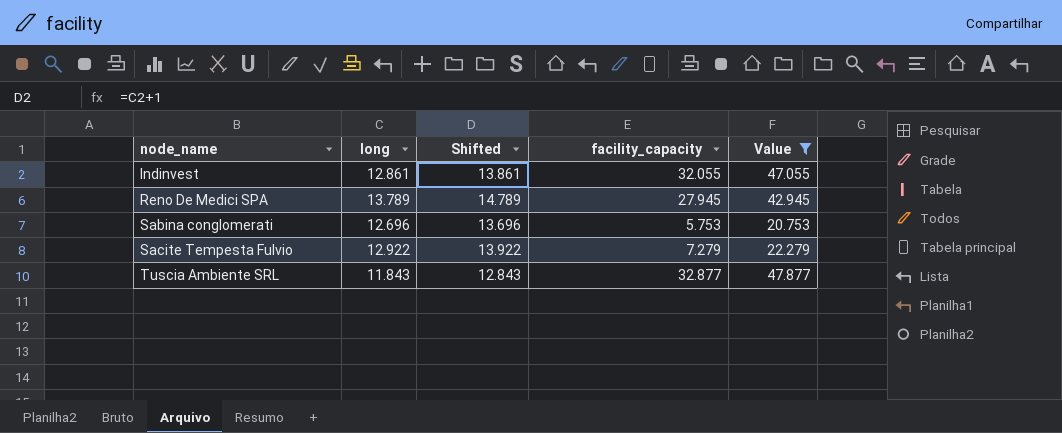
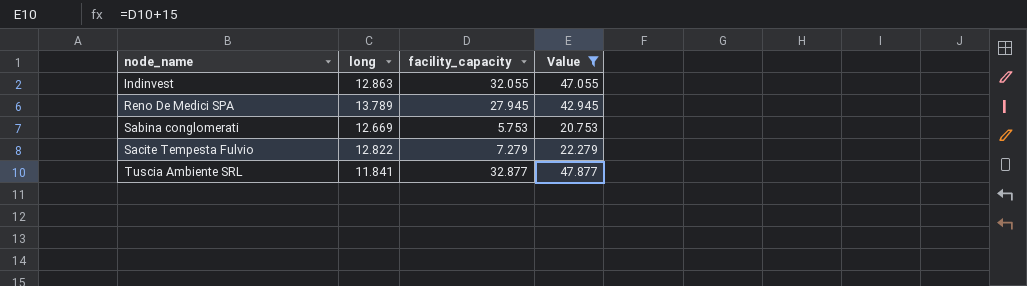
column Shifted | formula: [long] + 1 -> none
Indinvest | long: 12.861 -> 12.863
Sabina conglomerati | long: 12.696 -> 12.669
Sacite Tempesta Fulvio | long: 12.922 -> 12.822
Tuscia Ambiente SRL | long: 11.843 -> 11.841

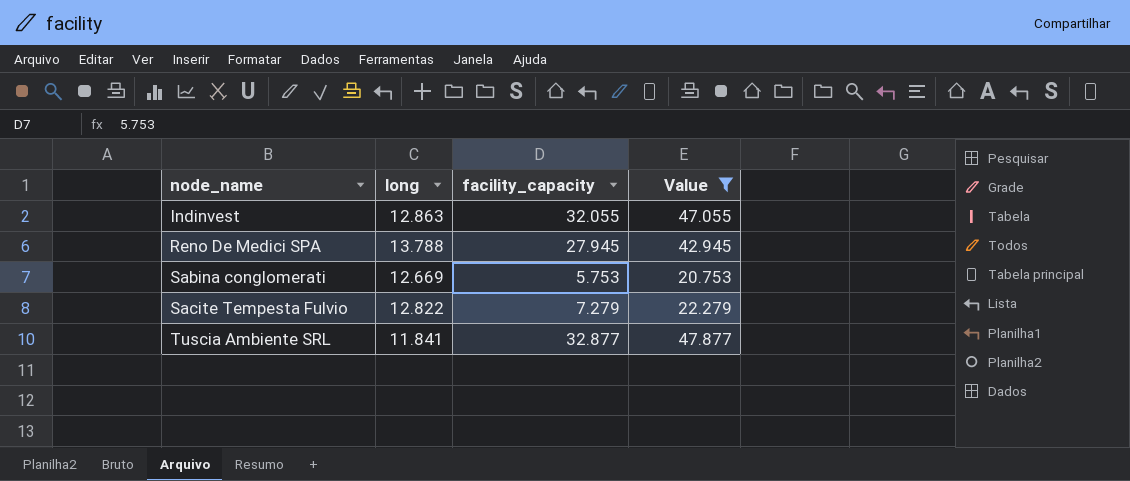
Reno De Medici SPA | long: 13.789 -> 13.788

